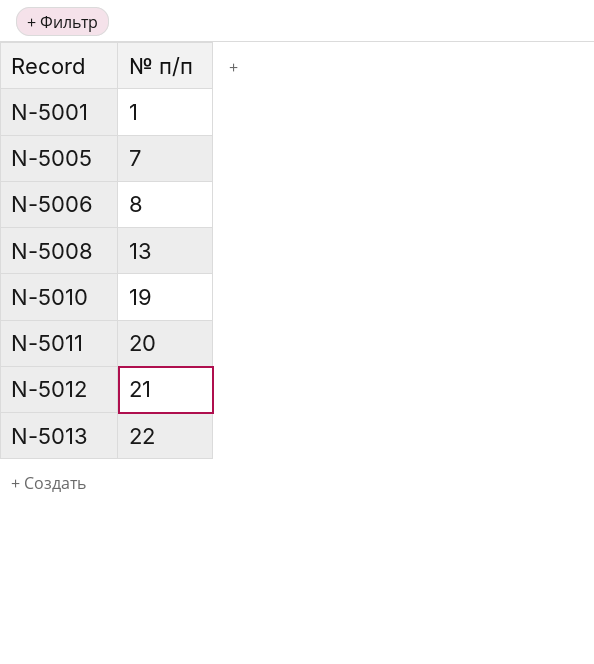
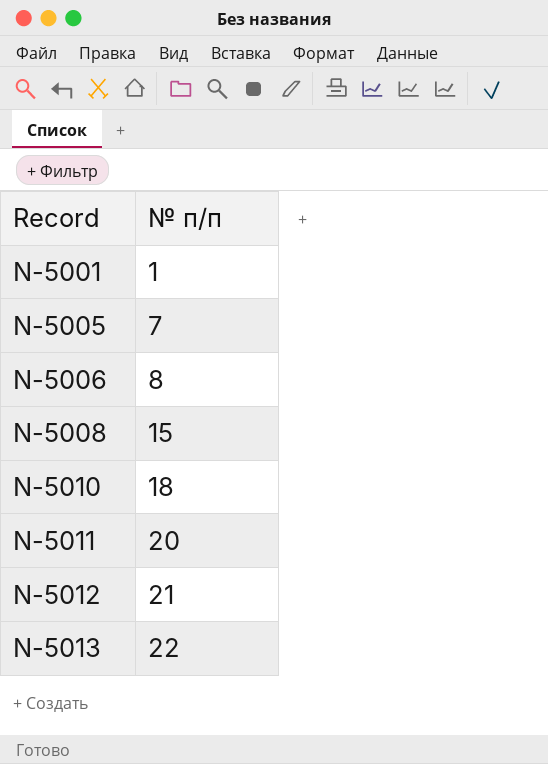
N-5008 | № п/п: 13 -> 15
N-5010 | № п/п: 19 -> 18

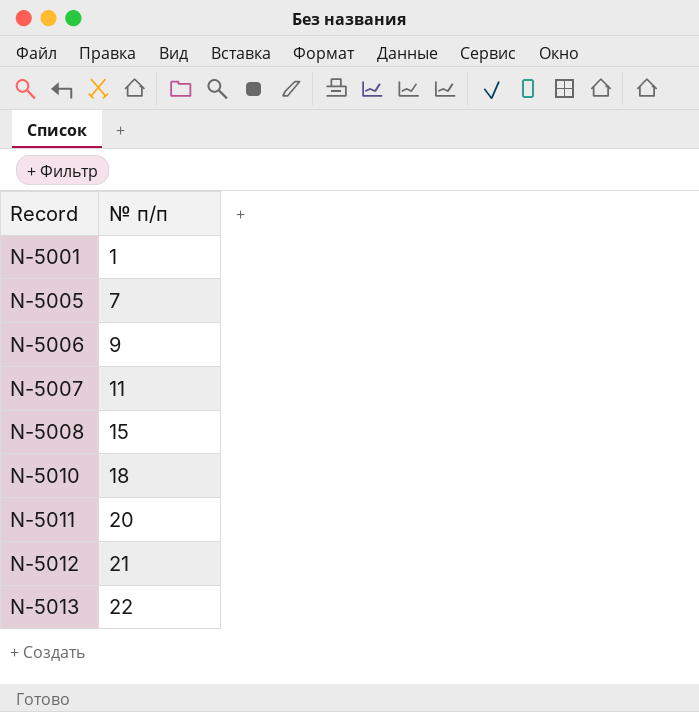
N-5006 | № п/п: 8 -> 9
row N-5007: none -> 11

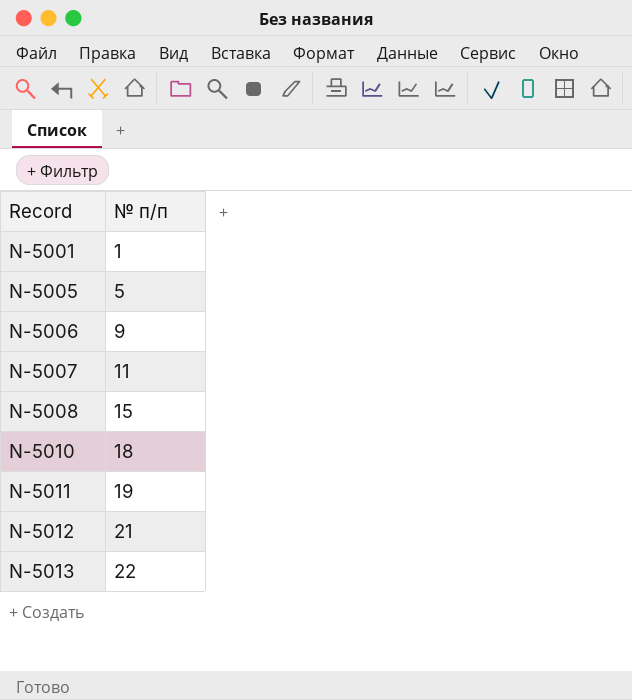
N-5005 | № п/п: 7 -> 5
N-5011 | № п/п: 20 -> 19

